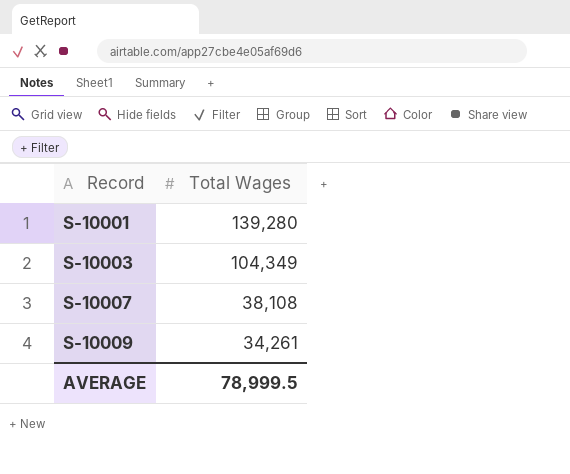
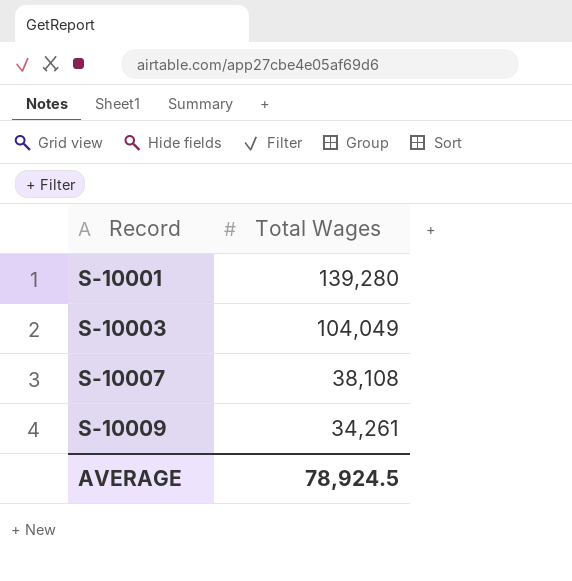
S-10003 | Total Wages: 104,349 -> 104,049
AVERAGE | Total Wages: 78,999.5 -> 78,924.5

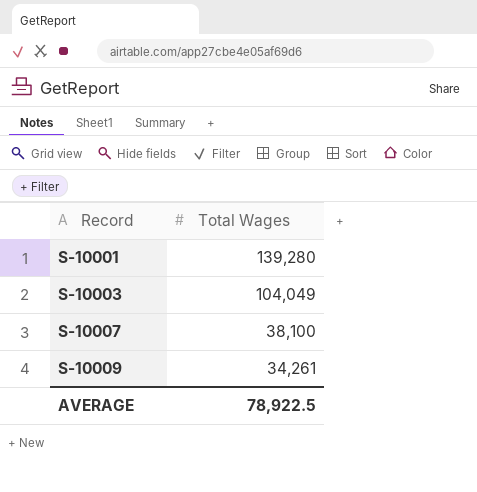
S-10007 | Total Wages: 38,108 -> 38,100
AVERAGE | Total Wages: 78,924.5 -> 78,922.5

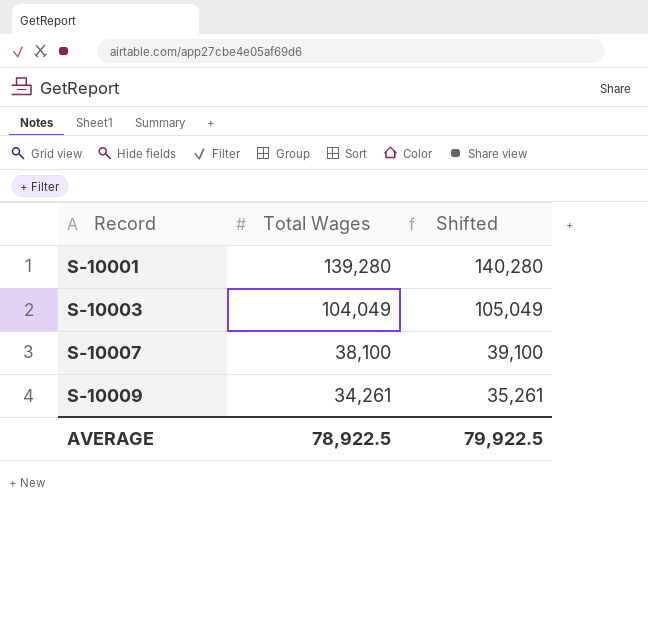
column Shifted | formula: none -> [Total Wages] + 1000

